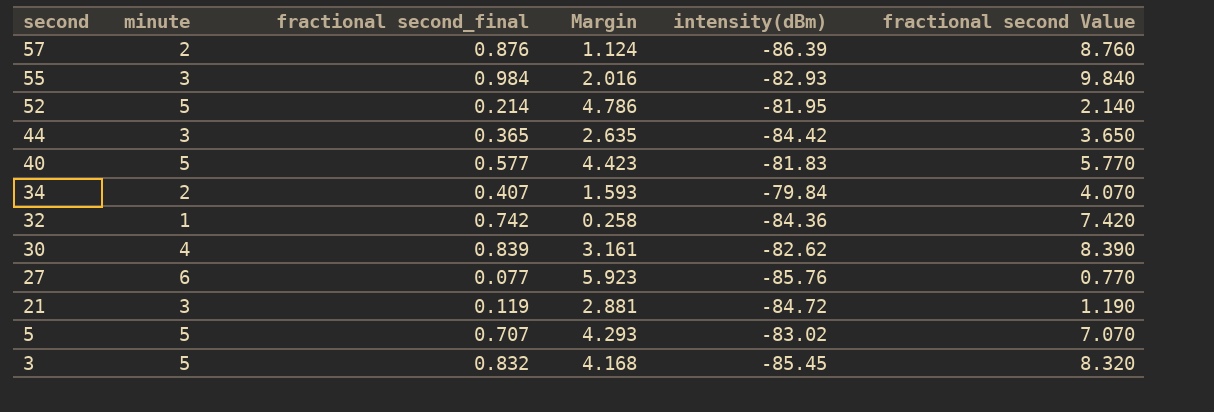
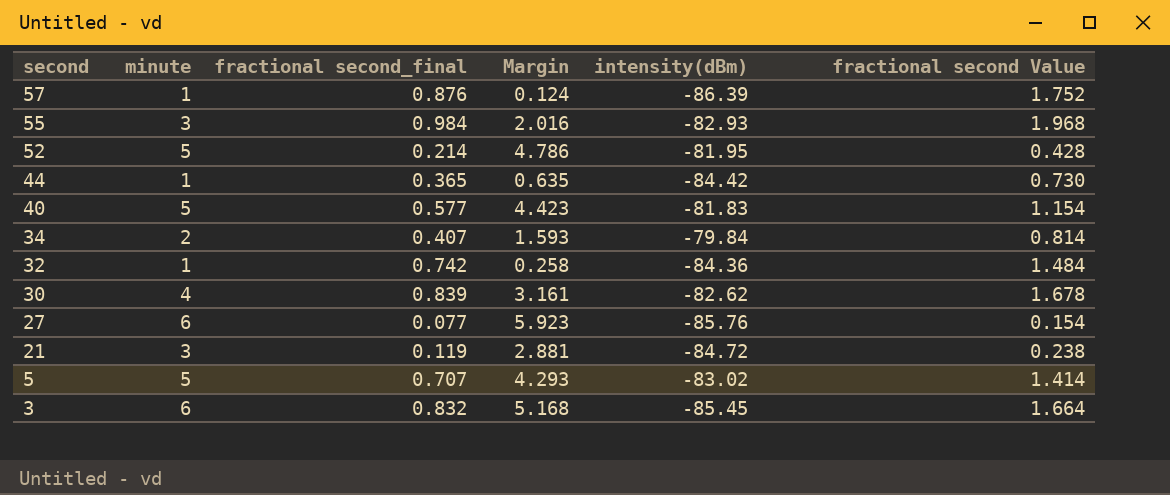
column fractional second Value | formula: [fractional second_final] * 10 -> [fractional second_final] * 2
57 | minute: 2 -> 1
57 | Margin: 1.124 -> 0.124
44 | minute: 3 -> 1
44 | Margin: 2.635 -> 0.635
3 | minute: 5 -> 6
3 | Margin: 4.168 -> 5.168

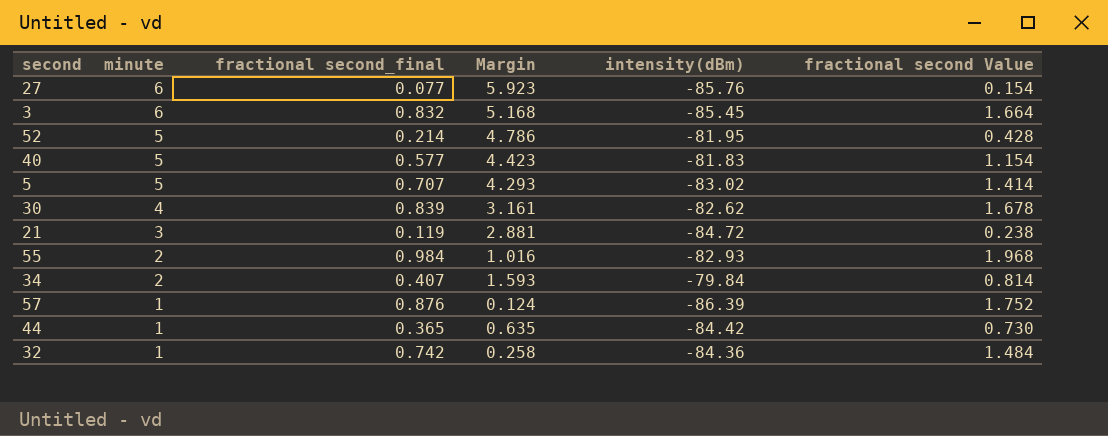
row order: second descending -> minute descending
55 | minute: 3 -> 2
55 | Margin: 2.016 -> 1.016

